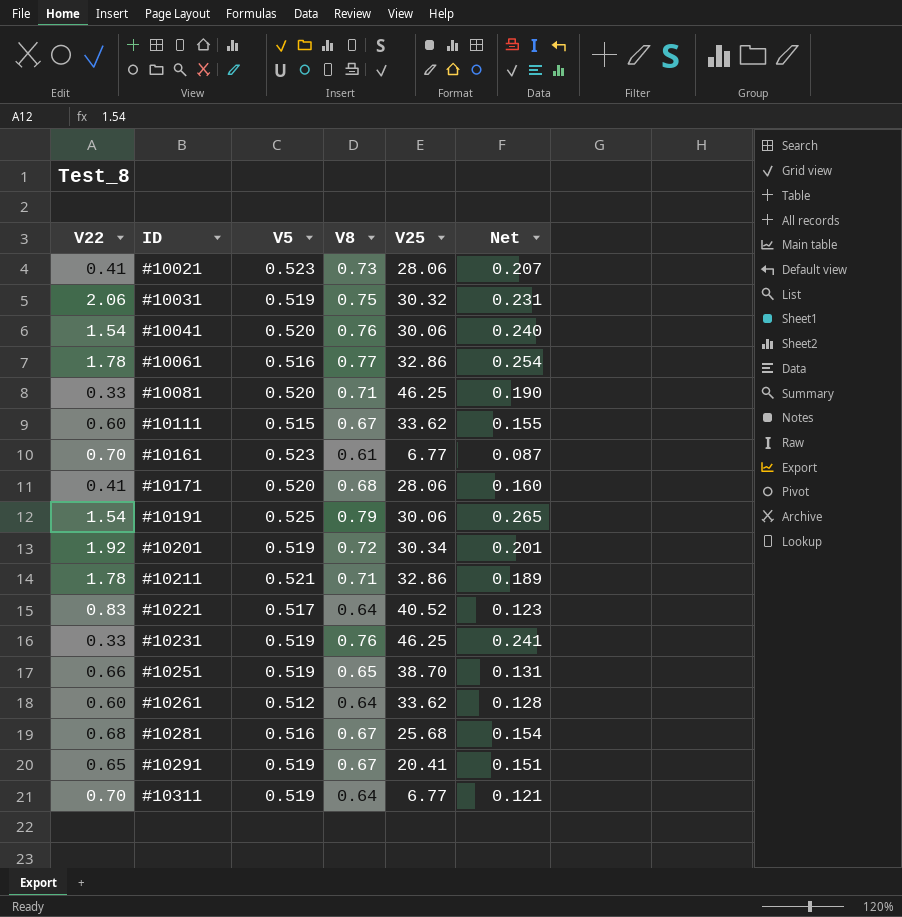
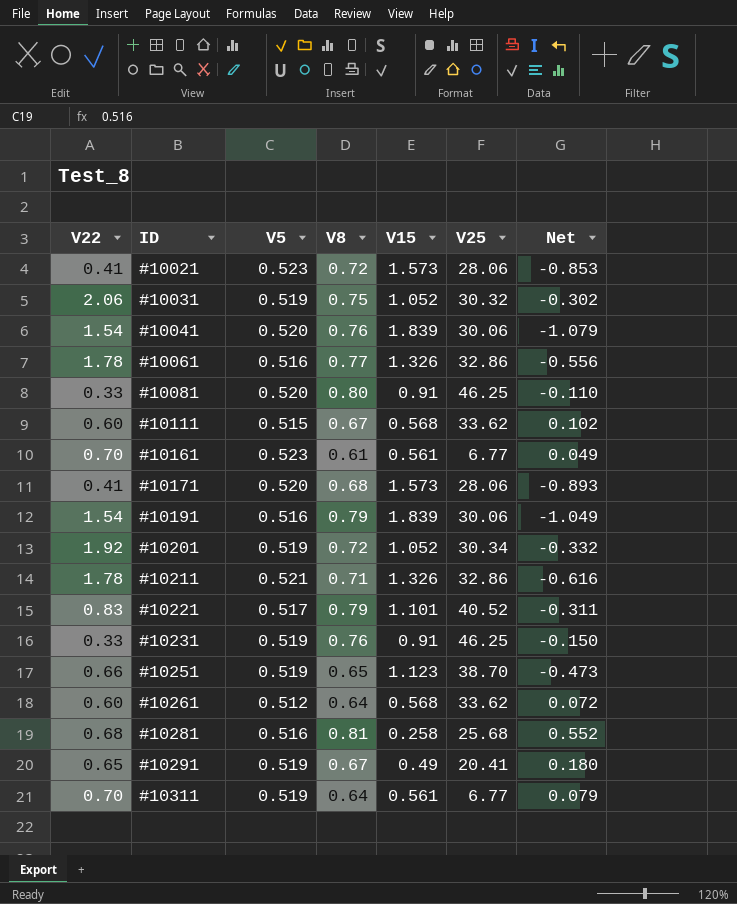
column V15 | position: none -> 5
column Net | formula: [V8] - [V5] -> [V8] - [V15]
#10021 | V8: 0.73 -> 0.72
#10081 | V8: 0.71 -> 0.80
#10191 | V5: 0.525 -> 0.516
#10221 | V8: 0.64 -> 0.79
#10281 | V8: 0.67 -> 0.81

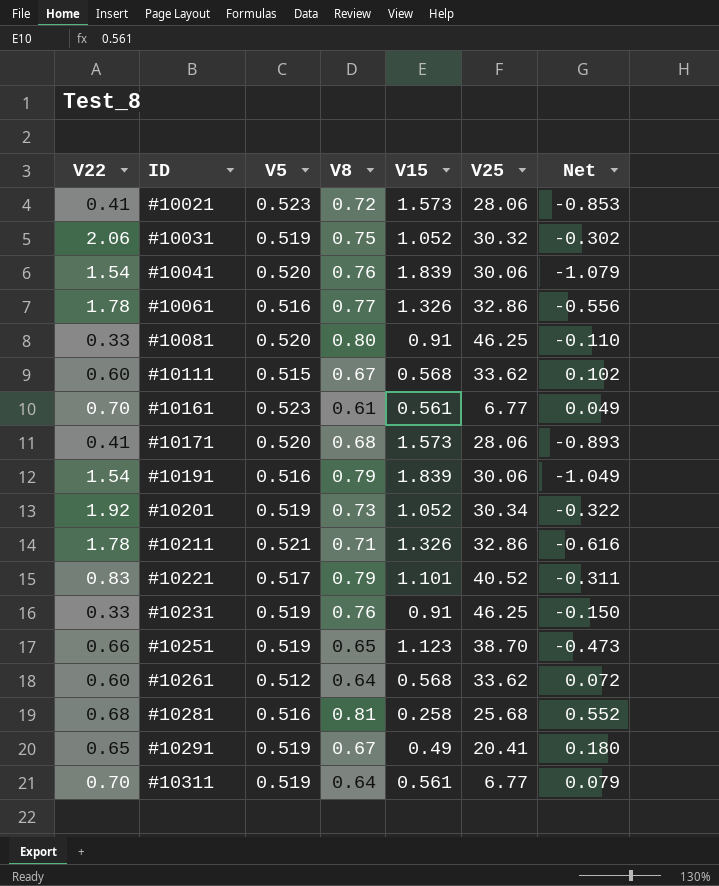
#10201 | V8: 0.72 -> 0.73
#10201 | Net: -0.332 -> -0.322

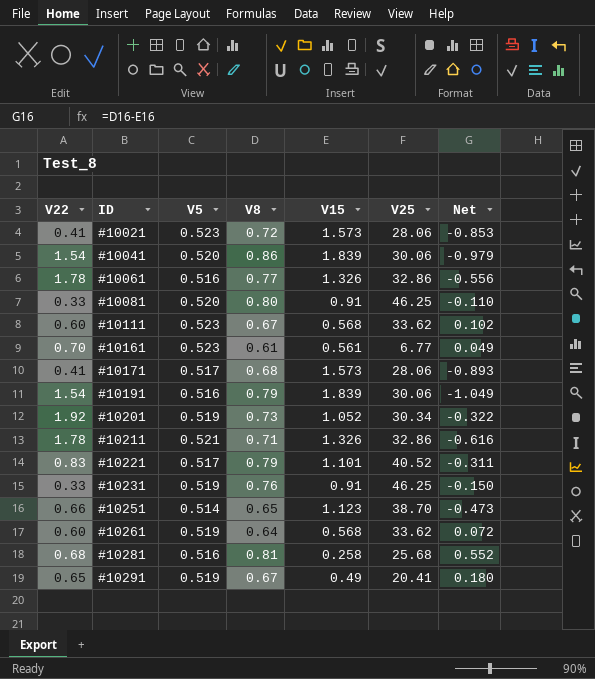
row #10031: 2.06 | 0.519 | 0.75 | 1.052 | 30.32 | -0.302 -> none
row #10311: 0.70 | 0.519 | 0.64 | 0.561 | 6.77 | 0.079 -> none
#10041 | V8: 0.76 -> 0.86
#10041 | Net: -1.079 -> -0.979
#10111 | V5: 0.515 -> 0.523
#10171 | V5: 0.520 -> 0.517
#10251 | V5: 0.519 -> 0.514
#10261 | V5: 0.512 -> 0.519

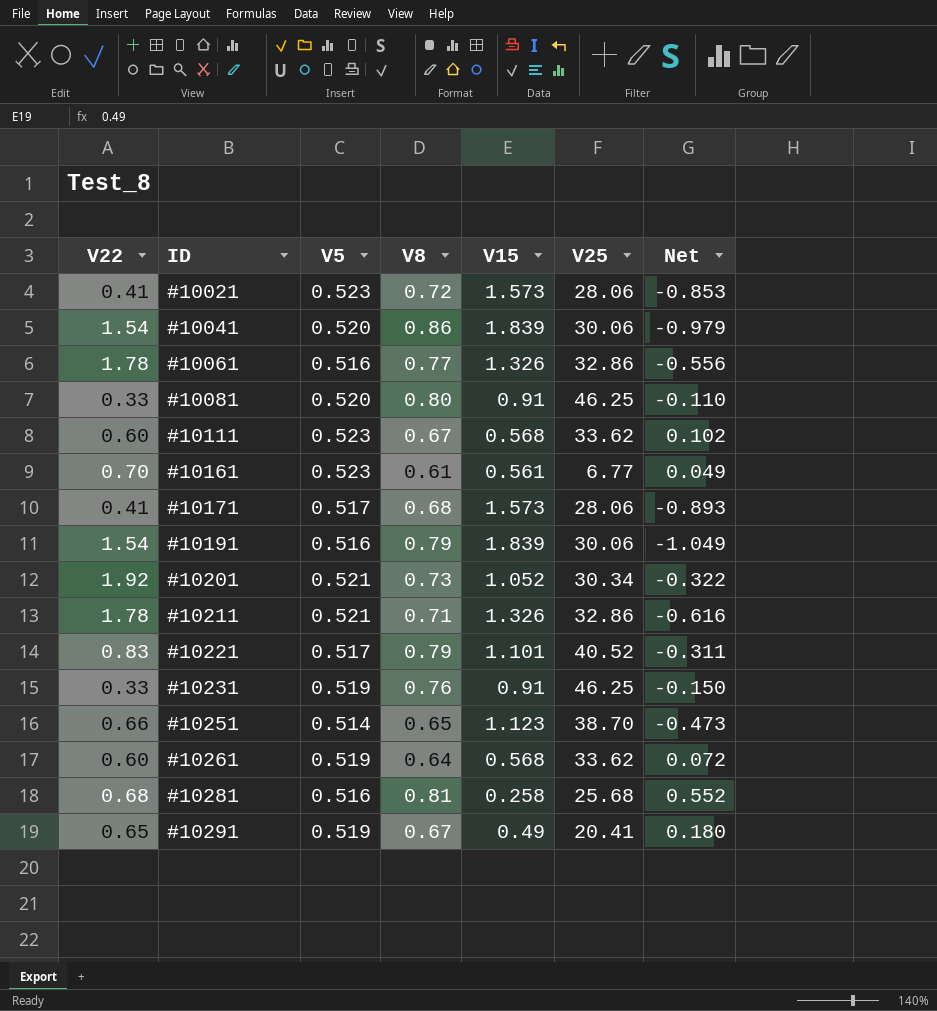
#10201 | V5: 0.519 -> 0.521

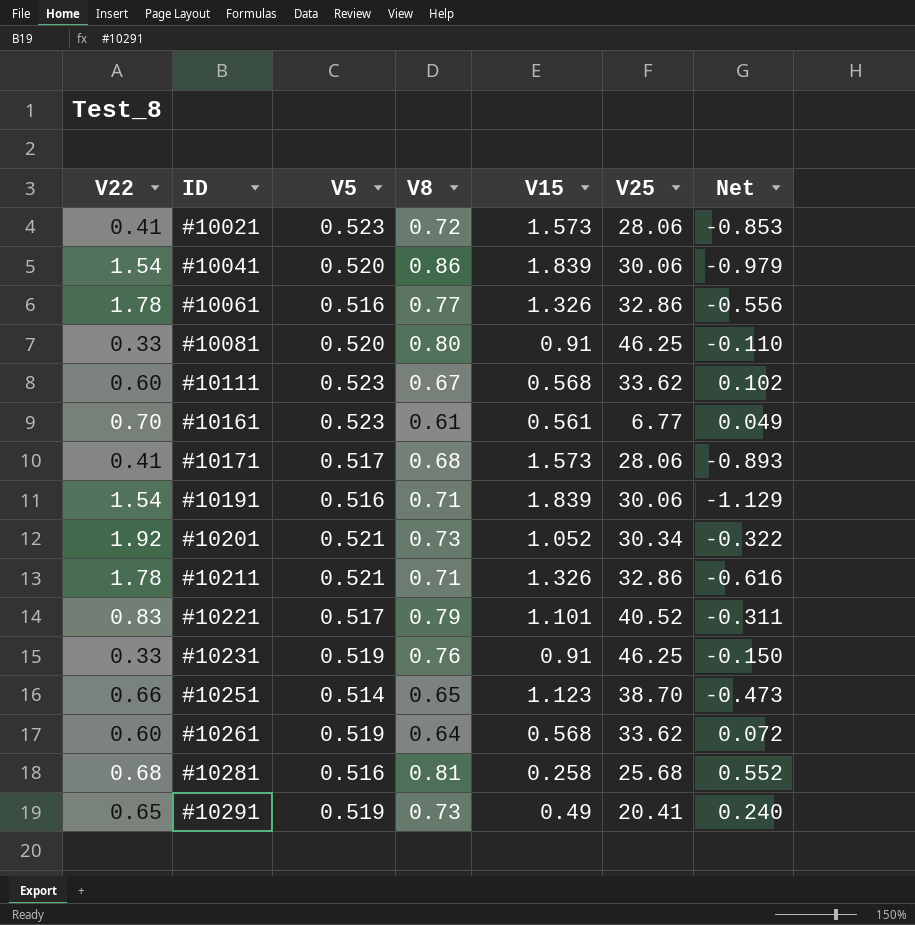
#10191 | V8: 0.79 -> 0.71
#10191 | Net: -1.049 -> -1.129
#10291 | V8: 0.67 -> 0.73
#10291 | Net: 0.180 -> 0.240

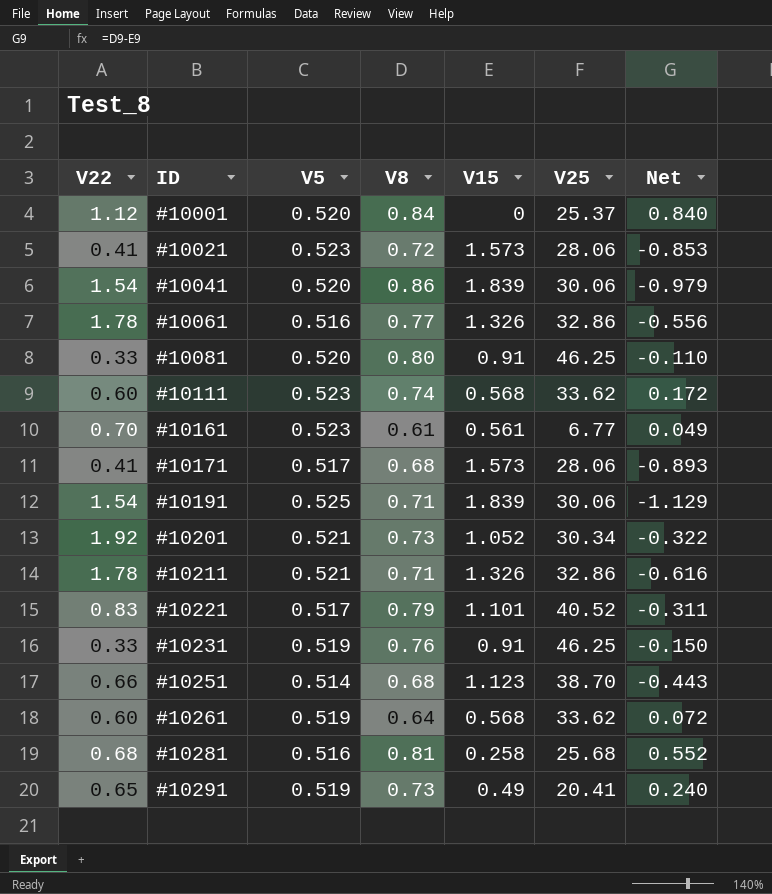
row #10001: none -> 1.12 | 0.520 | 0.84 | 0 | 25.37 | 0.840
#10111 | V8: 0.67 -> 0.74
#10111 | Net: 0.102 -> 0.172
#10191 | V5: 0.516 -> 0.525
#10251 | V8: 0.65 -> 0.68
#10251 | Net: -0.473 -> -0.443

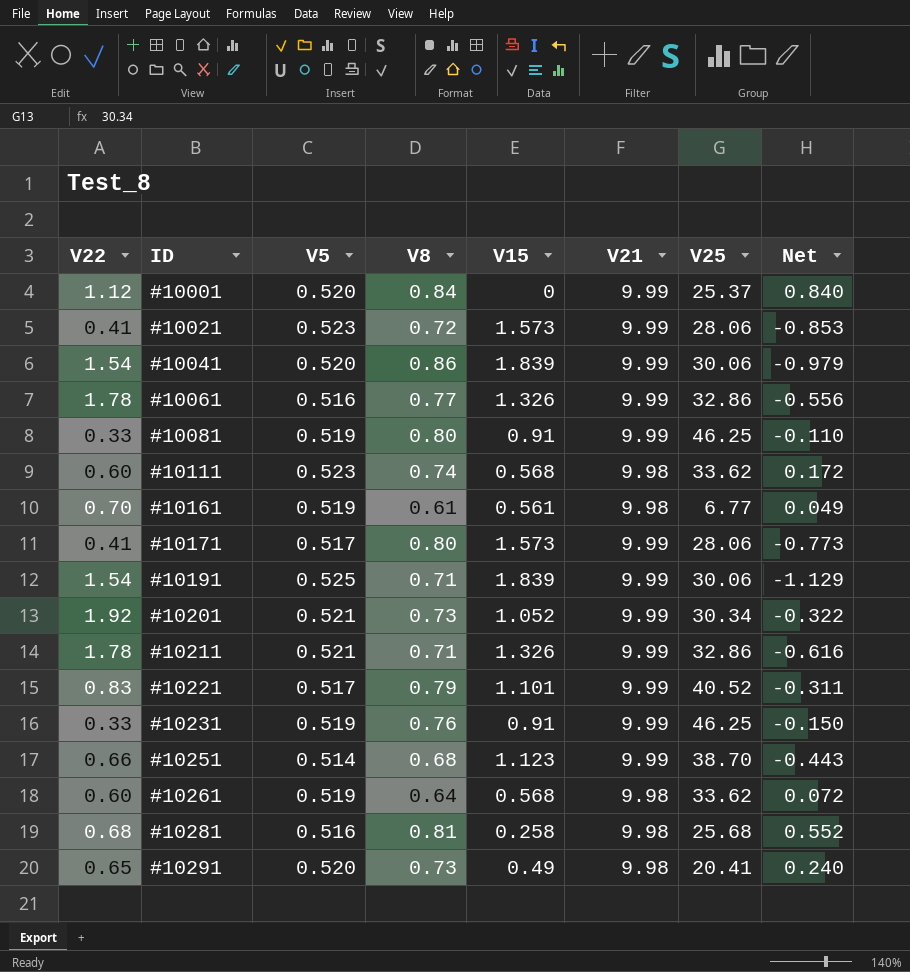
column V21 | position: none -> 6
#10081 | V5: 0.520 -> 0.519
#10161 | V5: 0.523 -> 0.519
#10171 | V8: 0.68 -> 0.80
#10171 | Net: -0.893 -> -0.773
#10291 | V5: 0.519 -> 0.520

